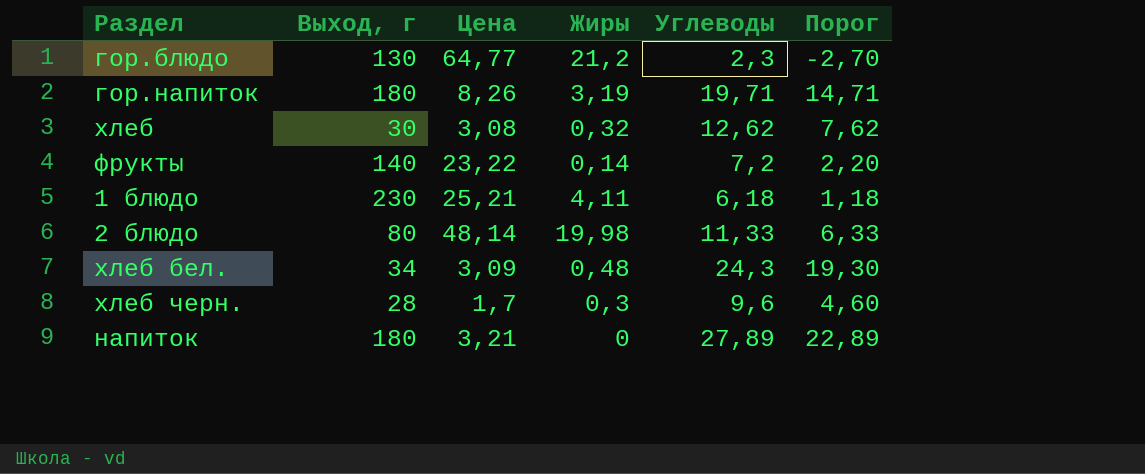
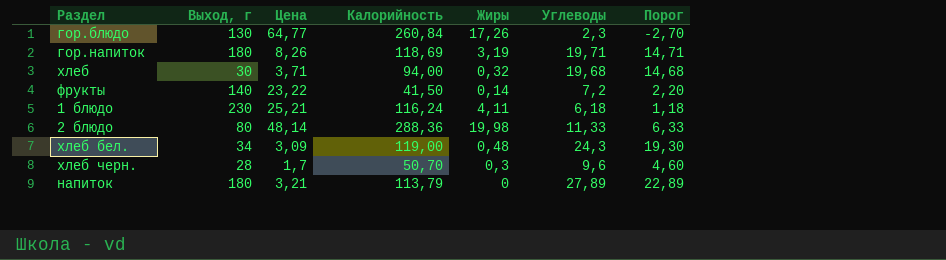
column Калорийность | position: none -> 4
гор.блюдо | Жиры: 21,2 -> 17,26
хлеб | Цена: 3,08 -> 3,71
хлеб | Углеводы: 12,62 -> 19,68
хлеб | Порог: 7,62 -> 14,68

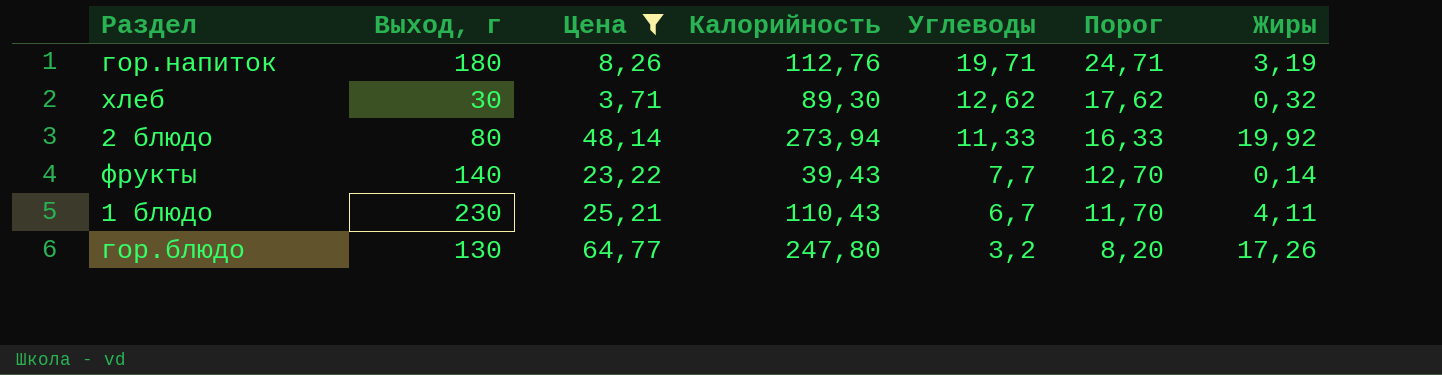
filter: none -> Цена >= 3,71
row order: none -> Углеводы descending
column Порог | formula: [Углеводы] - 5 -> [Углеводы] + 5
column Жиры | position: 5 -> 7
гор.напиток | Калорийность: 118,69 -> 112,76
хлеб | Калорийность: 94,00 -> 89,30
хлеб | Углеводы: 19,68 -> 12,62
2 блюдо | Калорийность: 288,36 -> 273,94
2 блюдо | Жиры: 19,98 -> 19,92
фрукты | Калорийность: 41,50 -> 39,43
фрукты | Углеводы: 7,2 -> 7,7
1 блюдо | Калорийность: 116,24 -> 110,43
1 блюдо | Углеводы: 6,18 -> 6,7
гор.блюдо | Калорийность: 260,84 -> 247,80
гор.блюдо | Углеводы: 2,3 -> 3,2

